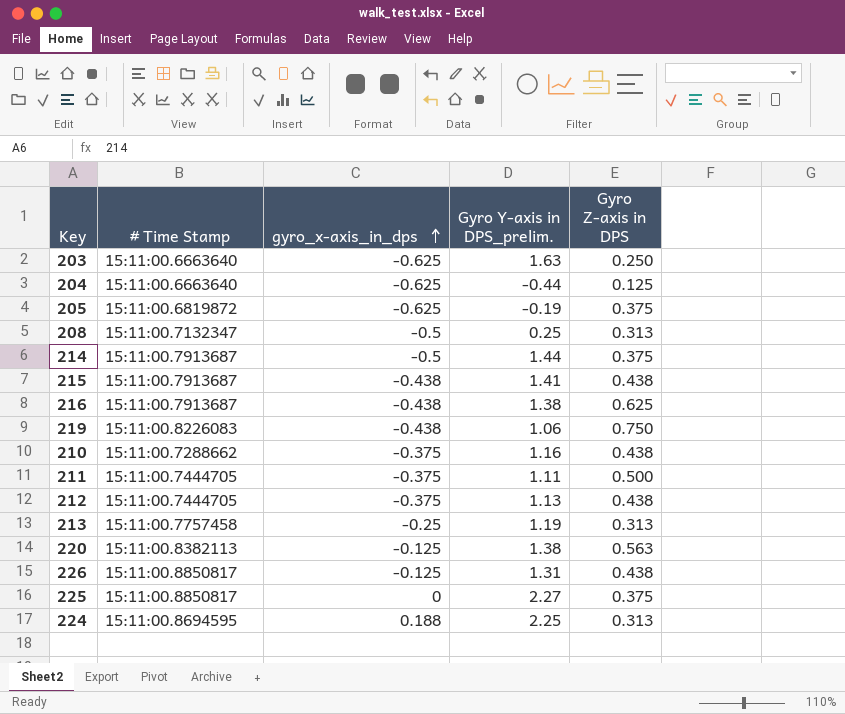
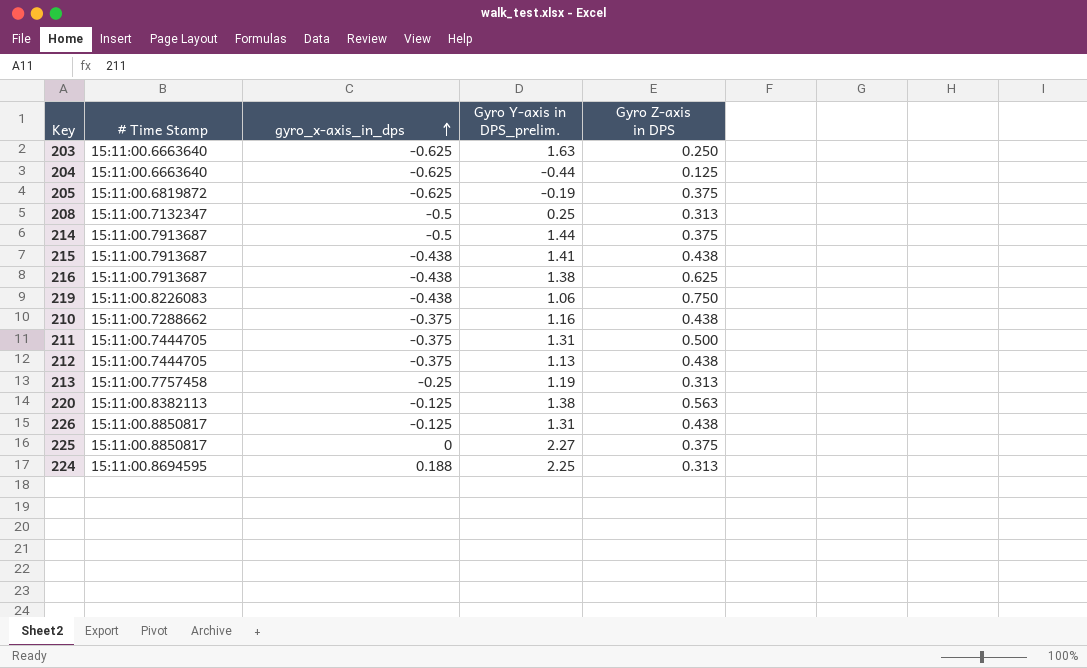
211 | Gyro Y-axis in DPS_prelim.: 1.11 -> 1.31

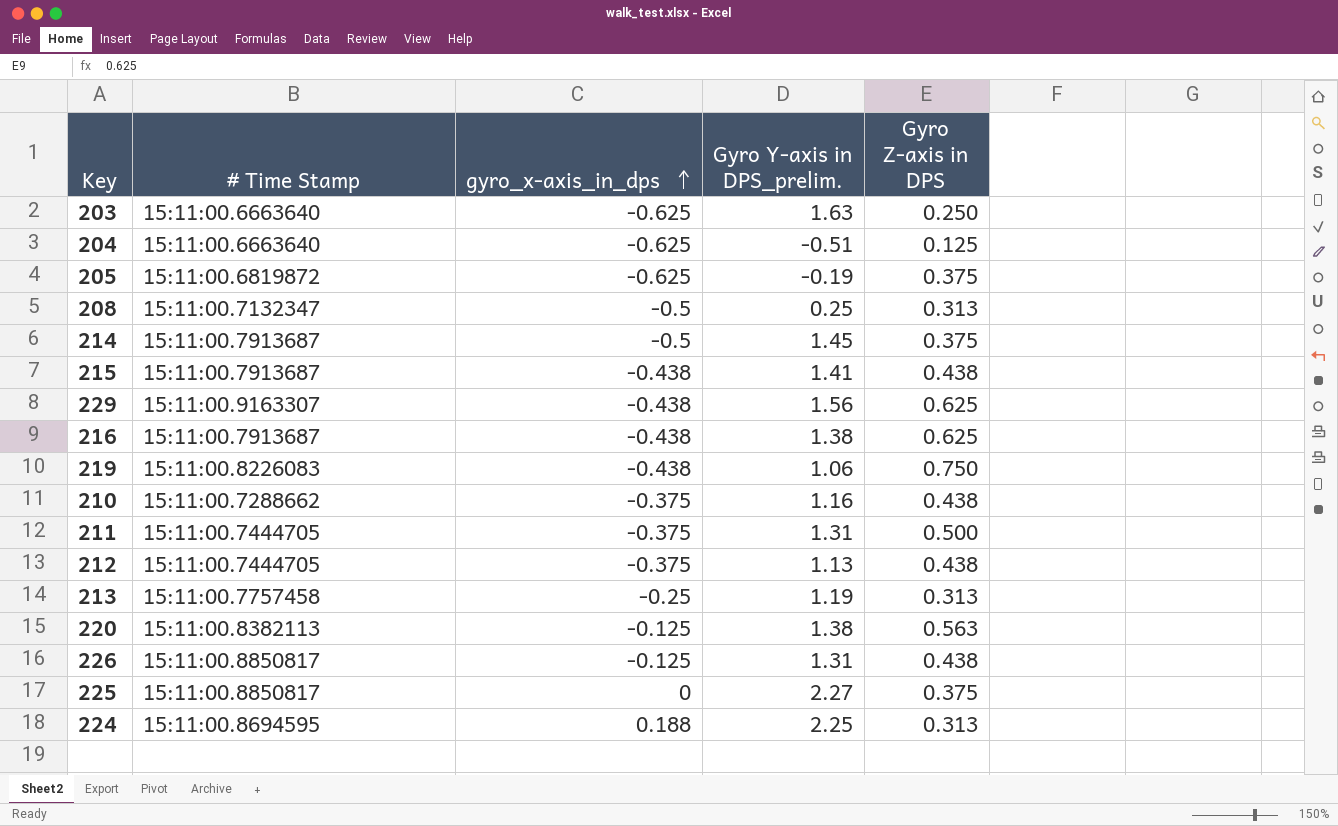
204 | Gyro Y-axis in DPS_prelim.: -0.44 -> -0.51
214 | Gyro Y-axis in DPS_prelim.: 1.44 -> 1.45
row 229: none -> 15:11:00.9163307 | -0.438 | 1.56 | 0.625

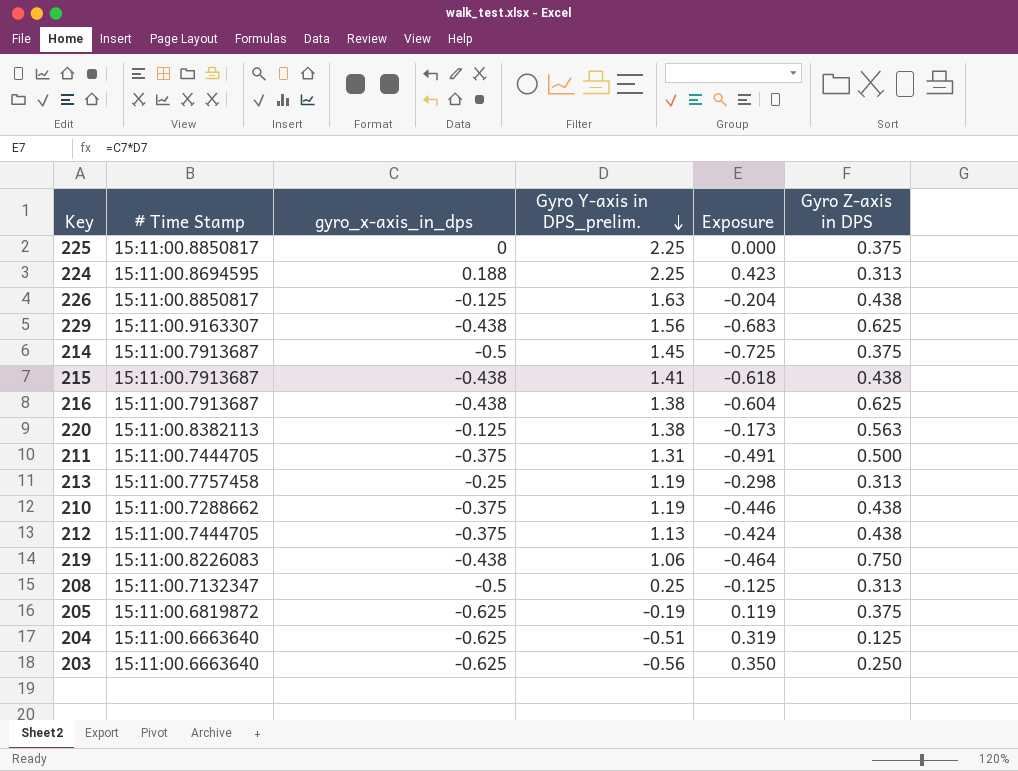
row order: gyro_x-axis_in_dps ascending -> Gyro Y-axis in DPS_prelim. descending
column Exposure | formula: none -> [gyro_x-axis_in_dps] * [Gyro Y-axis in DPS_prelim.]
225 | Gyro Y-axis in DPS_prelim.: 2.27 -> 2.25
226 | Gyro Y-axis in DPS_prelim.: 1.31 -> 1.63
210 | Gyro Y-axis in DPS_prelim.: 1.16 -> 1.19
203 | Gyro Y-axis in DPS_prelim.: 1.63 -> -0.56

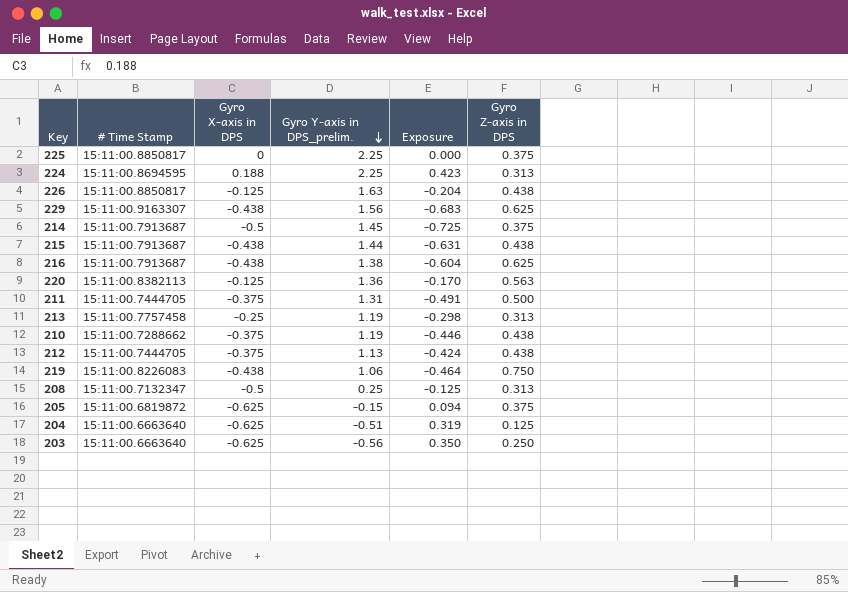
column name: gyro_x-axis_in_dps -> Gyro X-axis in DPS
215 | Gyro Y-axis in DPS_prelim.: 1.41 -> 1.44
215 | Exposure: -0.618 -> -0.631
220 | Gyro Y-axis in DPS_prelim.: 1.38 -> 1.36
220 | Exposure: -0.173 -> -0.170
205 | Gyro Y-axis in DPS_prelim.: -0.19 -> -0.15
205 | Exposure: 0.119 -> 0.094

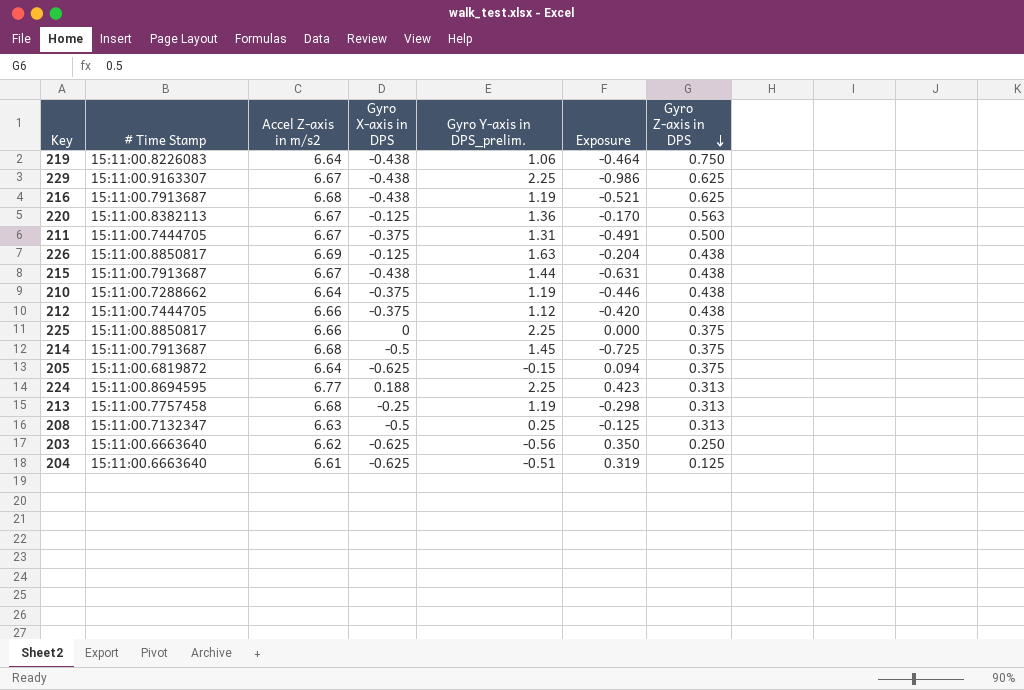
row order: Gyro Y-axis in DPS_prelim. descending -> Gyro Z-axis in DPS descending
column Accel Z-axis in m/s2 | position: none -> 3
229 | Gyro Y-axis in DPS_prelim.: 1.56 -> 2.25
229 | Exposure: -0.683 -> -0.986
216 | Gyro Y-axis in DPS_prelim.: 1.38 -> 1.19
216 | Exposure: -0.604 -> -0.521
212 | Gyro Y-axis in DPS_prelim.: 1.13 -> 1.12
212 | Exposure: -0.424 -> -0.420

